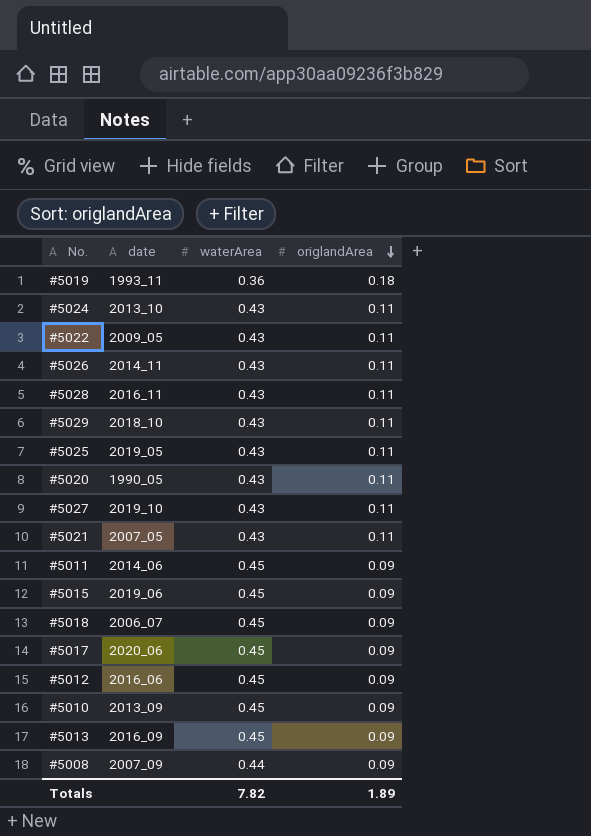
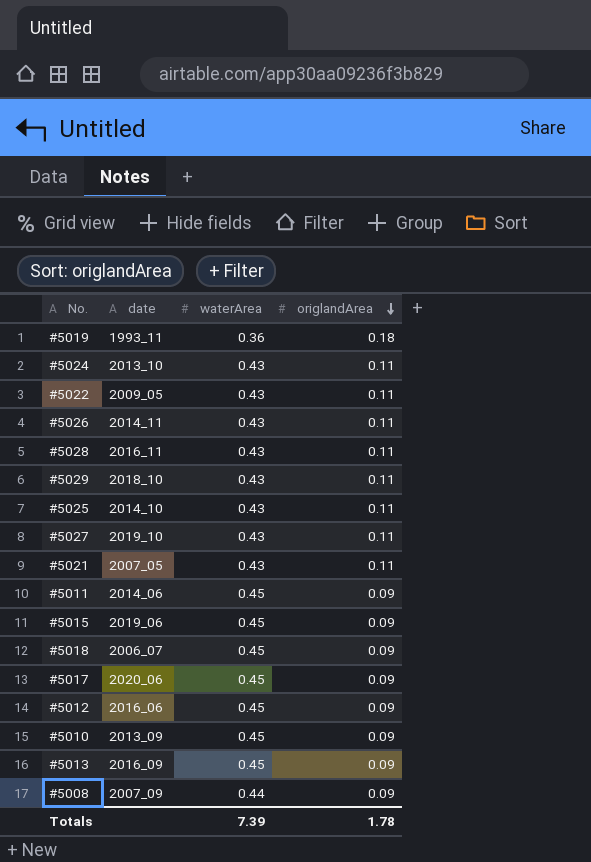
row #5020: 1990_05 | 0.43 | 0.11 -> none
#5025 | date: 2019_05 -> 2014_10
Totals | waterArea: 7.82 -> 7.39
Totals | origlandArea: 1.89 -> 1.78

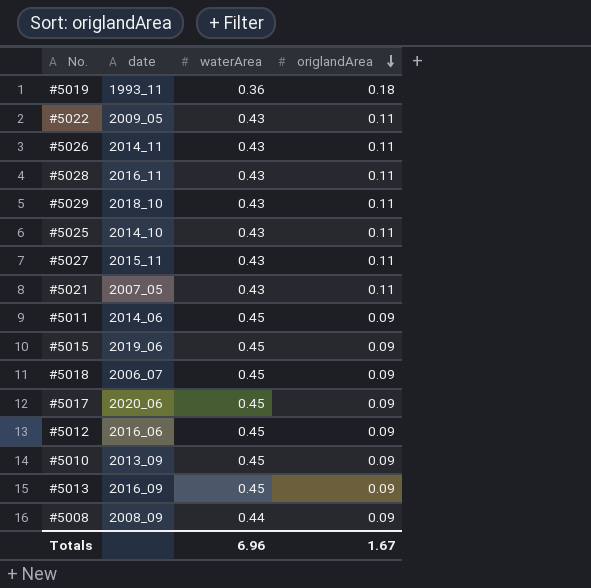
row #5024: 2013_10 | 0.43 | 0.11 -> none
#5027 | date: 2019_10 -> 2015_11
#5008 | date: 2007_09 -> 2008_09
Totals | waterArea: 7.39 -> 6.96
Totals | origlandArea: 1.78 -> 1.67

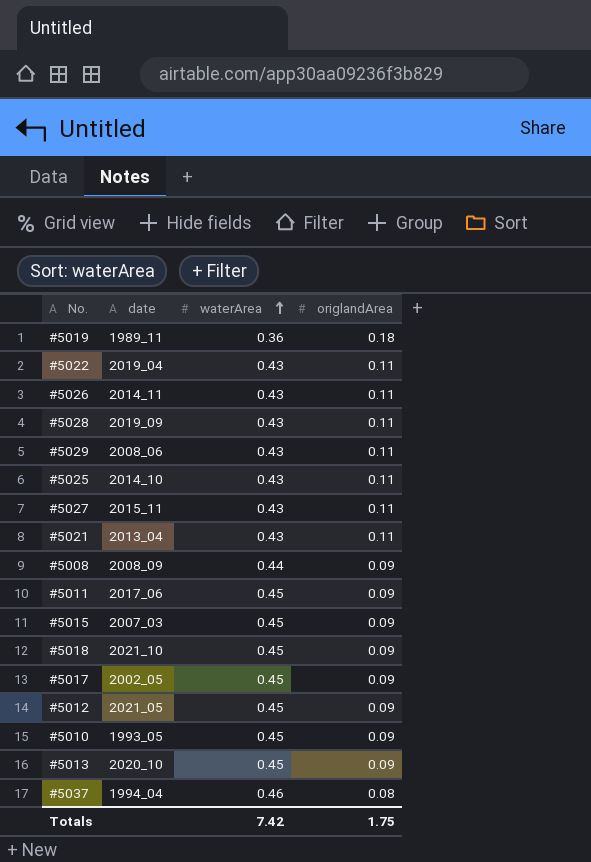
row order: origlandArea descending -> waterArea ascending
#5019 | date: 1993_11 -> 1989_11
#5022 | date: 2009_05 -> 2019_04
#5028 | date: 2016_11 -> 2019_09
#5029 | date: 2018_10 -> 2008_06
#5021 | date: 2007_05 -> 2013_04
#5011 | date: 2014_06 -> 2017_06
#5015 | date: 2019_06 -> 2007_03
#5018 | date: 2006_07 -> 2021_10
#5017 | date: 2020_06 -> 2002_05
#5012 | date: 2016_06 -> 2021_05
#5010 | date: 2013_09 -> 1993_05
#5013 | date: 2016_09 -> 2020_10
row #5037: none -> 1994_04 | 0.46 | 0.08
Totals | waterArea: 6.96 -> 7.42
Totals | origlandArea: 1.67 -> 1.75

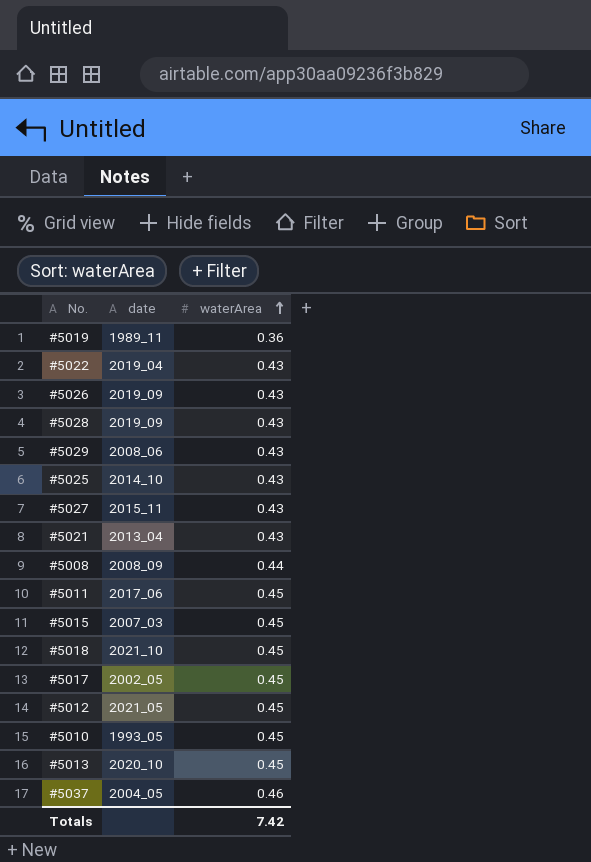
column origlandArea | position: 4 -> none
#5026 | date: 2014_11 -> 2019_09
#5037 | date: 1994_04 -> 2004_05

